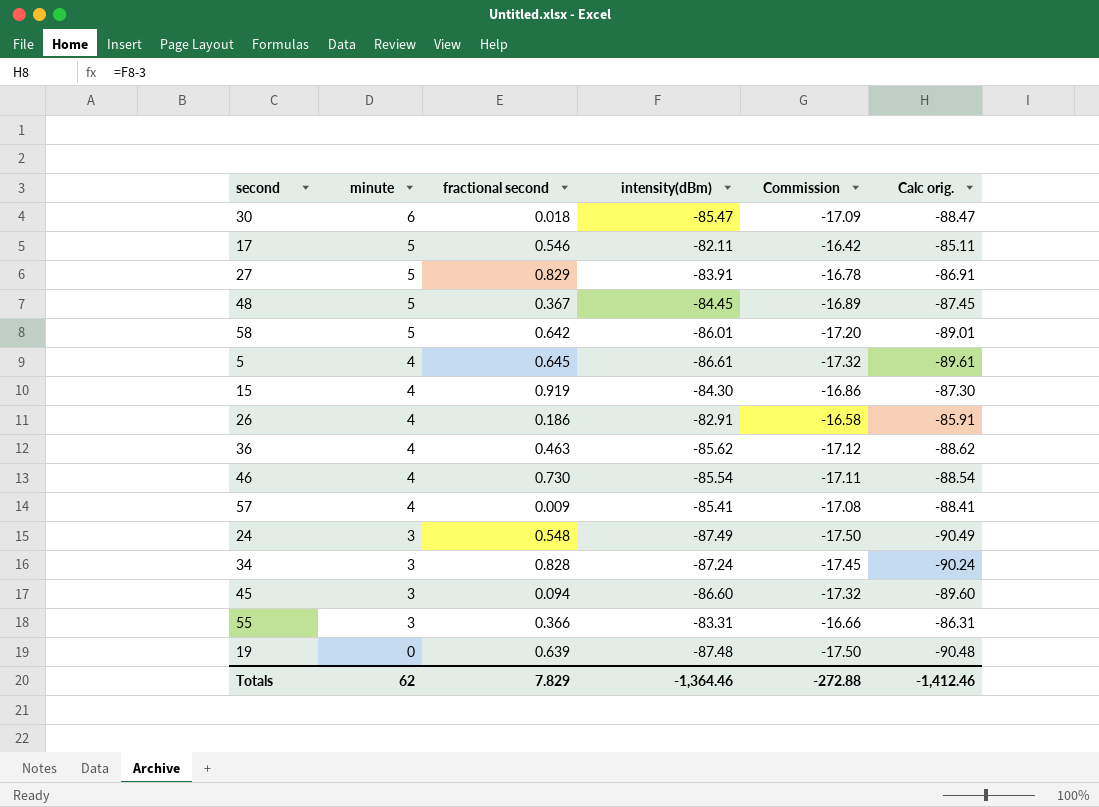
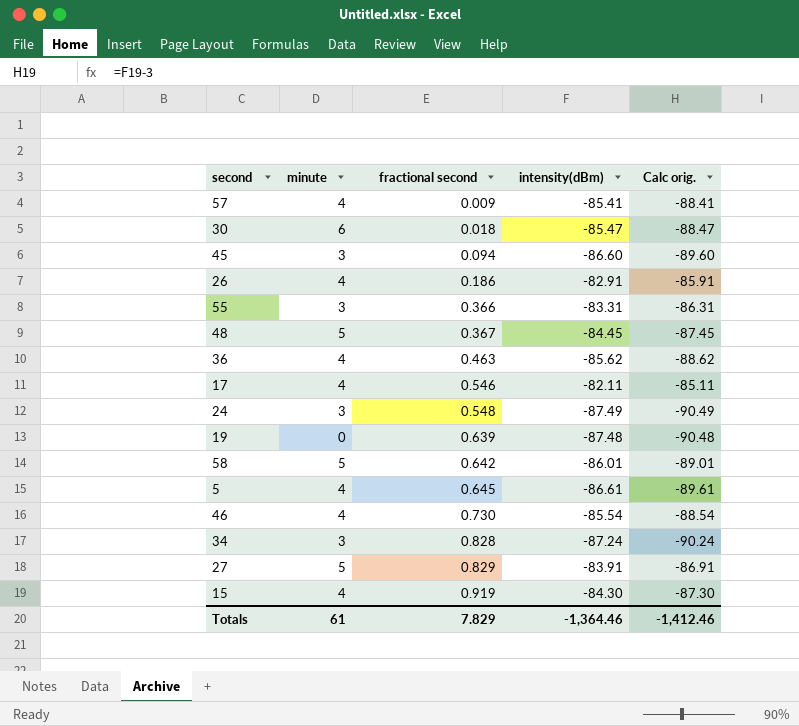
row order: minute descending -> fractional second ascending
column Commission | formula: [intensity(dBm)] * 0.2 -> none
17 | minute: 5 -> 4
Totals | minute: 62 -> 61

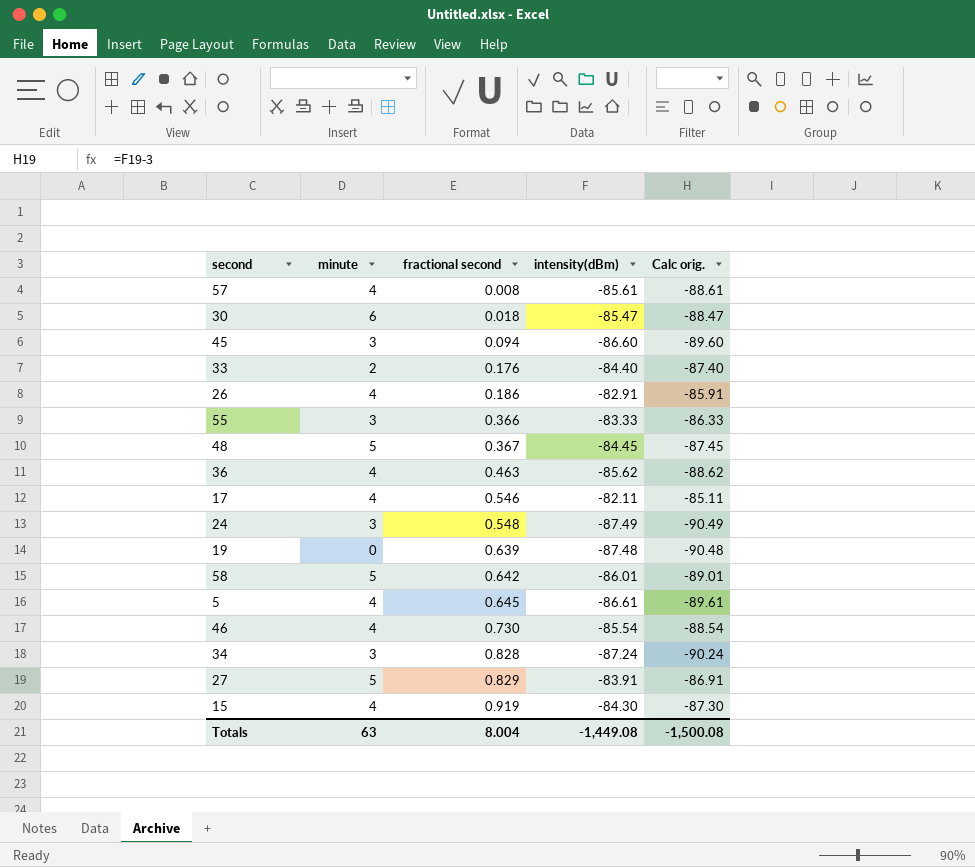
57 | fractional second: 0.009 -> 0.008
57 | intensity(dBm): -85.41 -> -85.61
57 | Calc orig.: -88.41 -> -88.61
row 33: none -> 2 | 0.176 | -84.40 | -87.40
55 | intensity(dBm): -83.31 -> -83.33
55 | Calc orig.: -86.31 -> -86.33
Totals | minute: 61 -> 63
Totals | fractional second: 7.829 -> 8.004
Totals | intensity(dBm): -1,364.46 -> -1,449.08
Totals | Calc orig.: -1,412.46 -> -1,500.08

